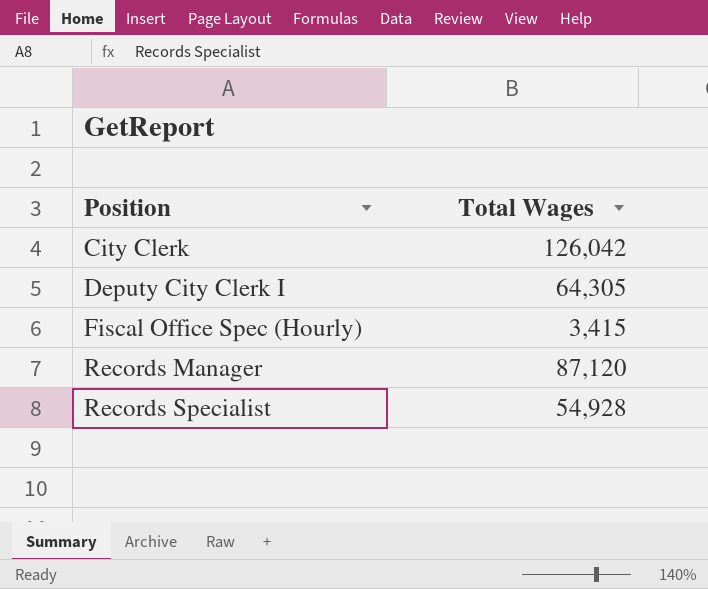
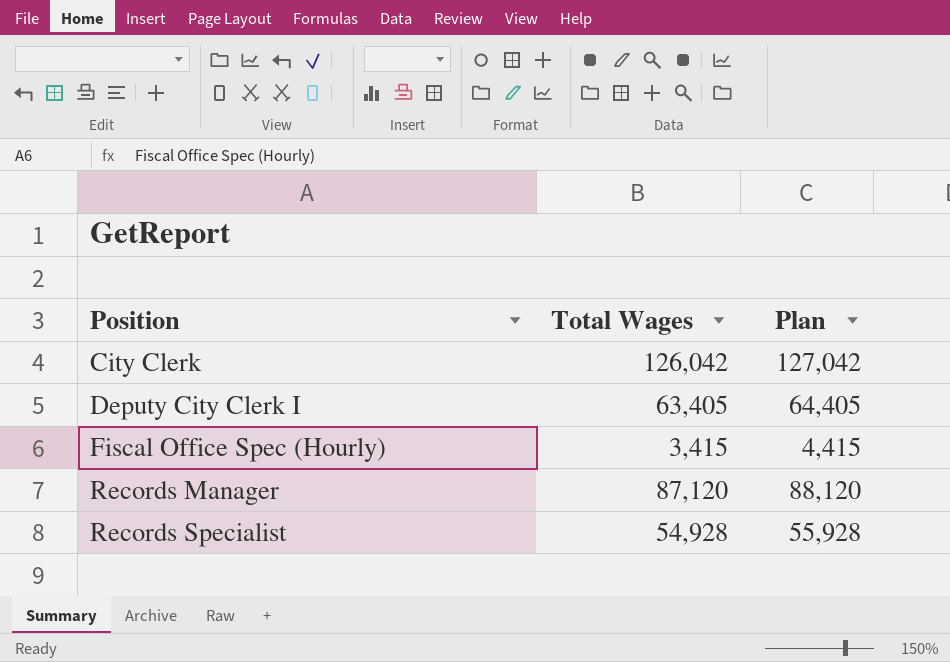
column Plan | formula: none -> [Total Wages] + 1000
Deputy City Clerk I | Total Wages: 64,305 -> 63,405

